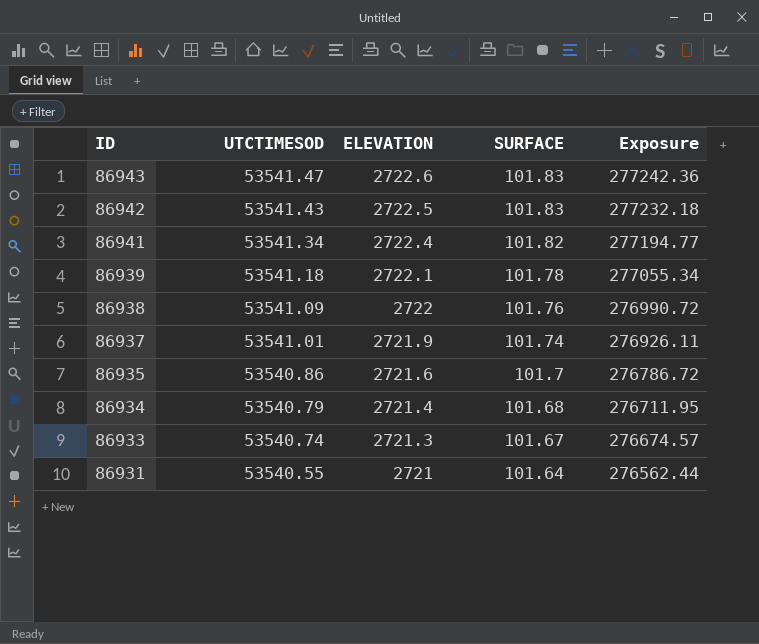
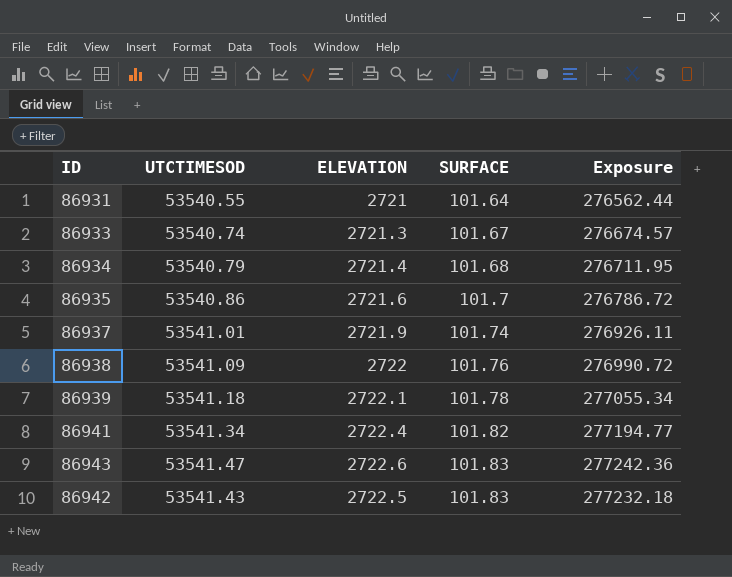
row order: ID descending -> SURFACE ascending

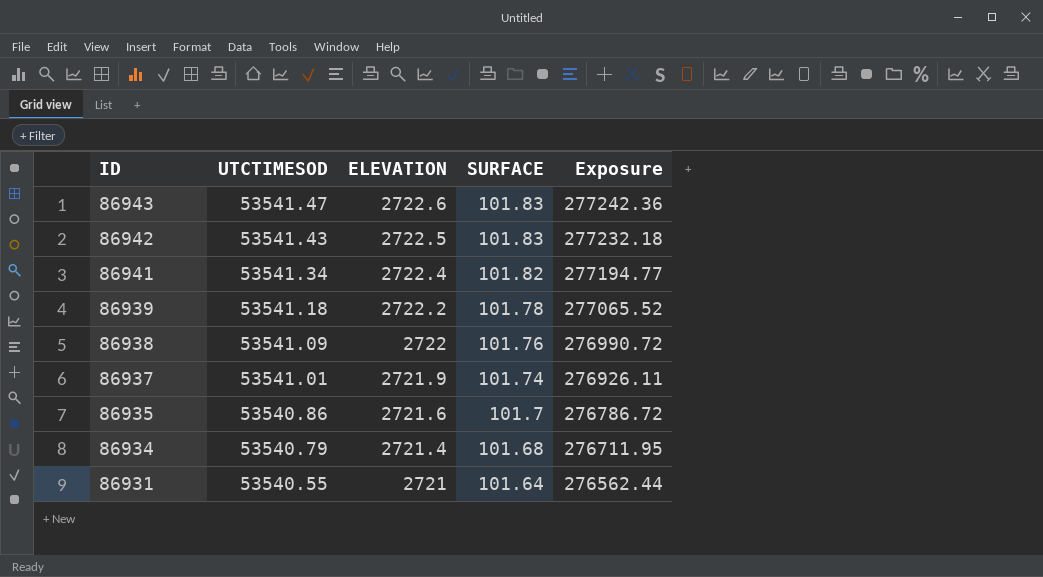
row order: SURFACE ascending -> ID descending
row 86933: 53540.74 | 2721.3 | 101.67 | 276674.57 -> none
86939 | ELEVATION: 2722.1 -> 2722.2
86939 | Exposure: 277055.34 -> 277065.52

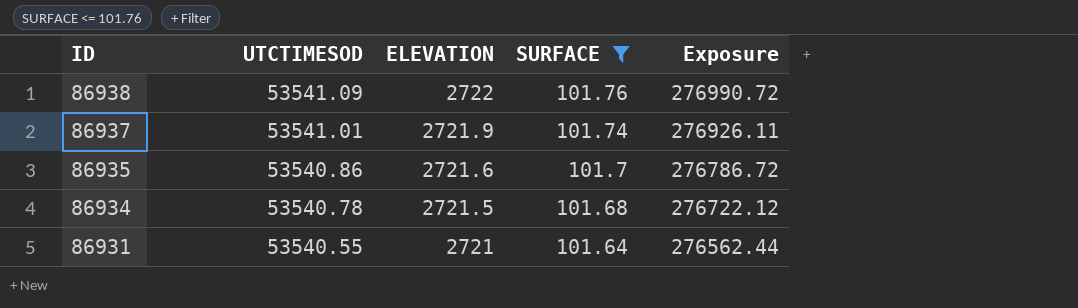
filter: none -> SURFACE <= 101.76
86934 | UTCTIMESOD: 53540.79 -> 53540.78
86934 | ELEVATION: 2721.4 -> 2721.5
86934 | Exposure: 276711.95 -> 276722.12

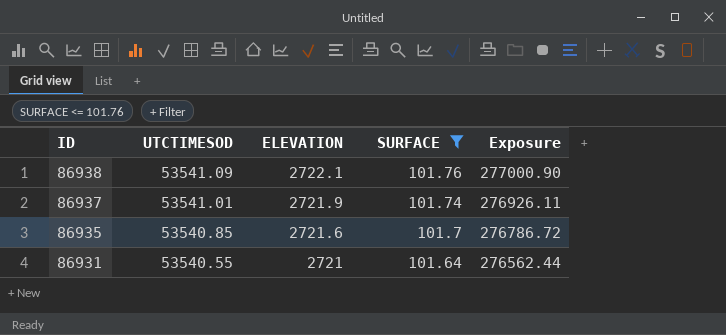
row 86934: 53540.78 | 2721.5 | 101.68 | 276722.12 -> none
86938 | ELEVATION: 2722 -> 2722.1
86938 | Exposure: 276990.72 -> 277000.90
86935 | UTCTIMESOD: 53540.86 -> 53540.85

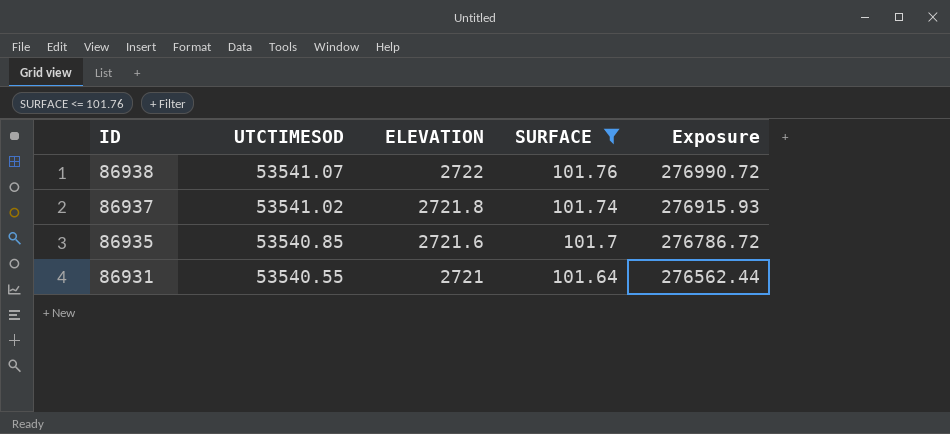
86938 | UTCTIMESOD: 53541.09 -> 53541.07
86938 | ELEVATION: 2722.1 -> 2722
86938 | Exposure: 277000.90 -> 276990.72
86937 | UTCTIMESOD: 53541.01 -> 53541.02
86937 | ELEVATION: 2721.9 -> 2721.8
86937 | Exposure: 276926.11 -> 276915.93

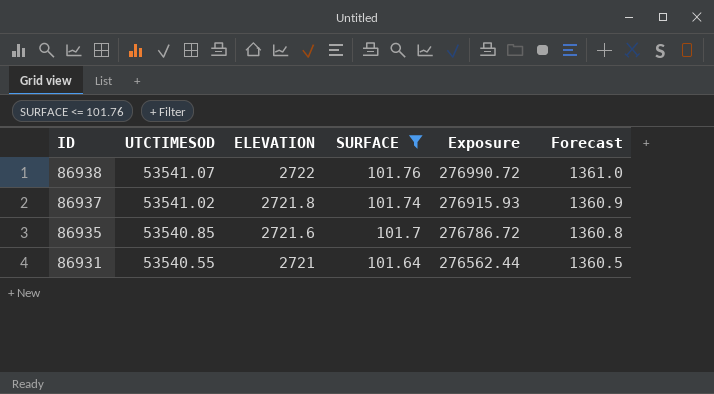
column Forecast | formula: none -> [ELEVATION] * 0.5

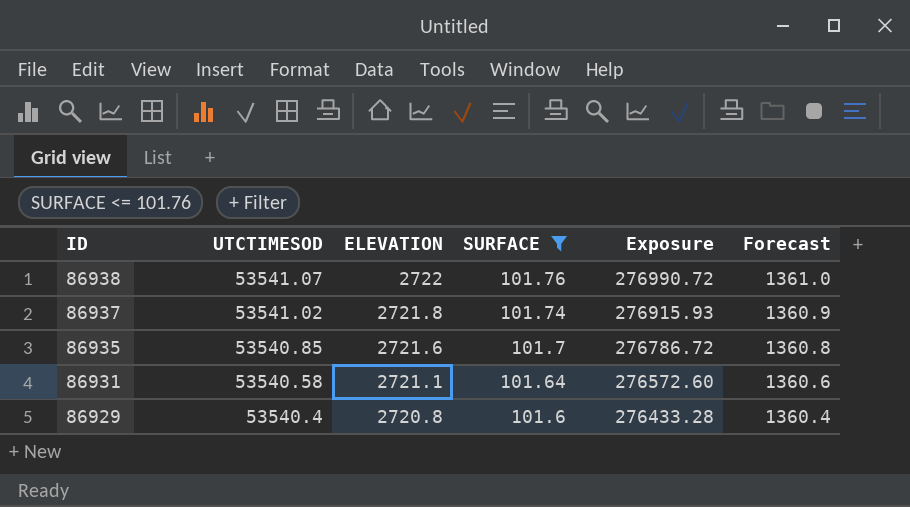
86931 | UTCTIMESOD: 53540.55 -> 53540.58
86931 | ELEVATION: 2721 -> 2721.1
86931 | Exposure: 276562.44 -> 276572.60
86931 | Forecast: 1360.5 -> 1360.6
row 86929: none -> 53540.4 | 2720.8 | 101.6 | 276433.28 | 1360.4

